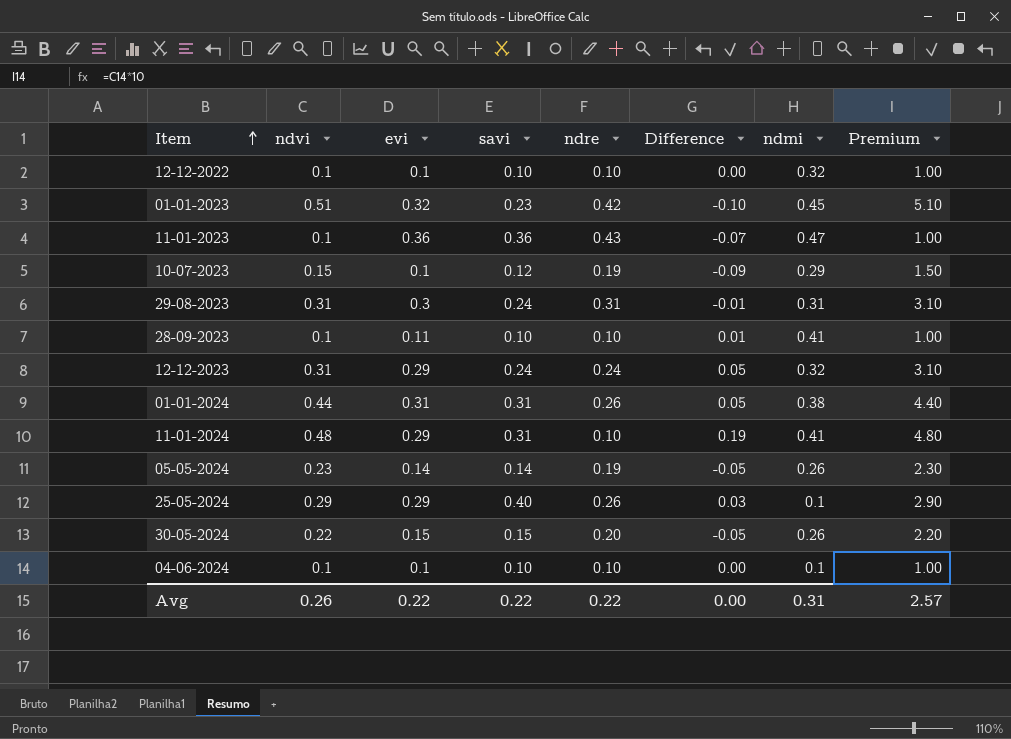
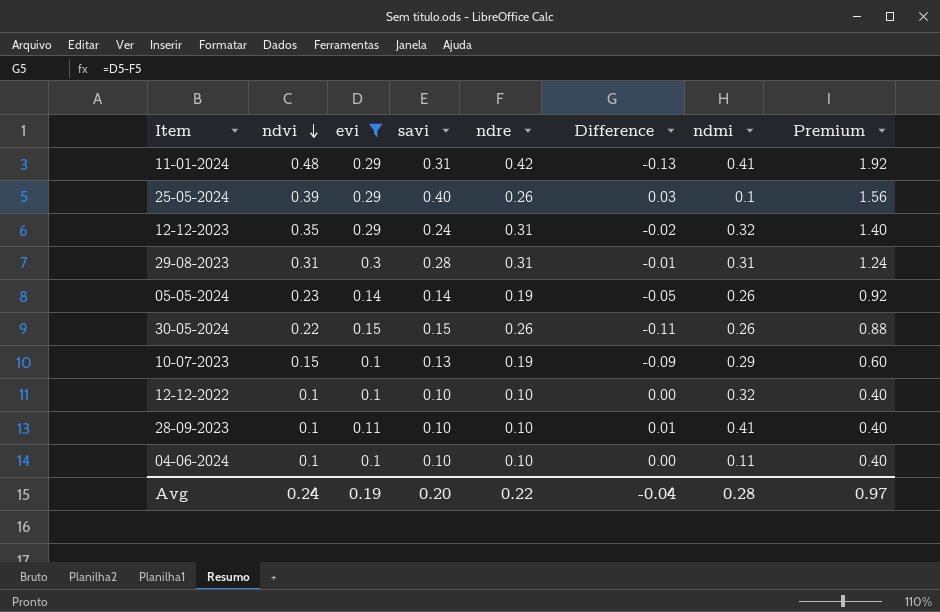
filter: none -> evi <= 0.3
row order: Item ascending -> ndvi descending
column Premium | formula: [ndvi] * 10 -> [ndvi] * 4
11-01-2024 | ndre: 0.10 -> 0.42
11-01-2024 | Difference: 0.19 -> -0.13
25-05-2024 | ndvi: 0.29 -> 0.39
12-12-2023 | ndvi: 0.31 -> 0.35
12-12-2023 | ndre: 0.24 -> 0.31
12-12-2023 | Difference: 0.05 -> -0.02
29-08-2023 | savi: 0.24 -> 0.28
30-05-2024 | ndre: 0.20 -> 0.26
30-05-2024 | Difference: -0.05 -> -0.11
10-07-2023 | savi: 0.12 -> 0.13
04-06-2024 | ndmi: 0.1 -> 0.11
Avg | ndvi: 0.26 -> 0.24
Avg | evi: 0.22 -> 0.19
Avg | savi: 0.22 -> 0.20
Avg | Difference: 0.00 -> -0.04
Avg | ndmi: 0.31 -> 0.28
Avg | Premium: 2.57 -> 0.97

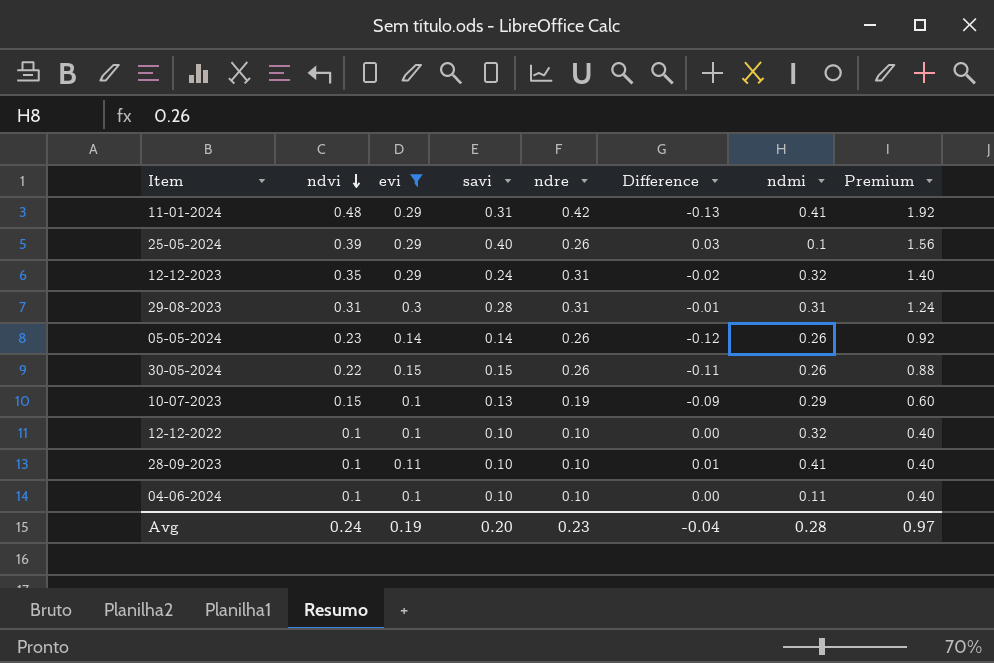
05-05-2024 | ndre: 0.19 -> 0.26
05-05-2024 | Difference: -0.05 -> -0.12
Avg | ndre: 0.22 -> 0.23

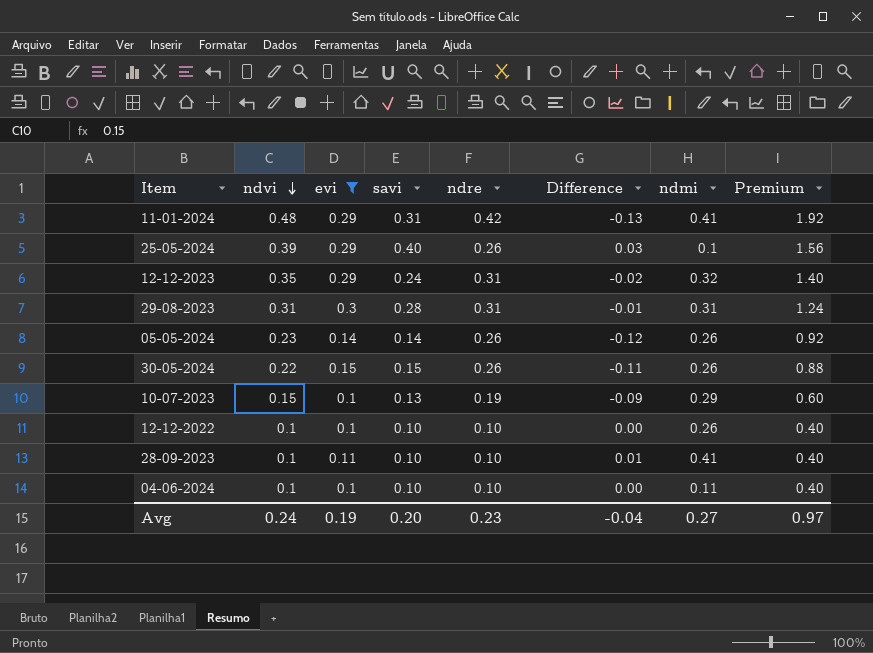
12-12-2022 | ndmi: 0.32 -> 0.26
Avg | ndmi: 0.28 -> 0.27

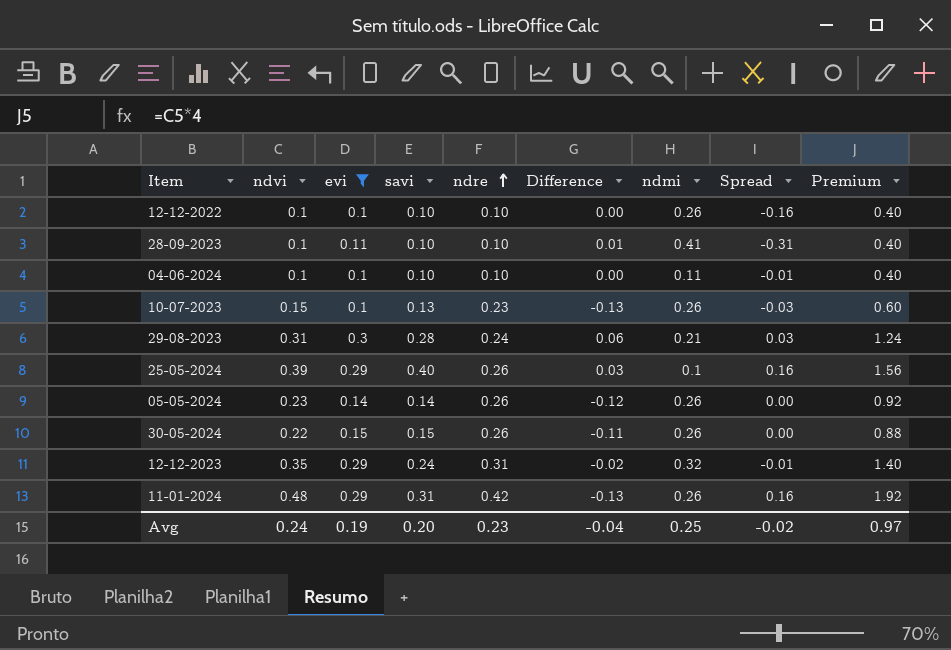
row order: ndvi descending -> ndre ascending
column Spread | formula: none -> [ndre] - [ndmi]
10-07-2023 | ndre: 0.19 -> 0.23
10-07-2023 | Difference: -0.09 -> -0.13
10-07-2023 | ndmi: 0.29 -> 0.26
29-08-2023 | ndre: 0.31 -> 0.24
29-08-2023 | Difference: -0.01 -> 0.06
29-08-2023 | ndmi: 0.31 -> 0.21
11-01-2024 | ndmi: 0.41 -> 0.26
Avg | ndmi: 0.27 -> 0.25

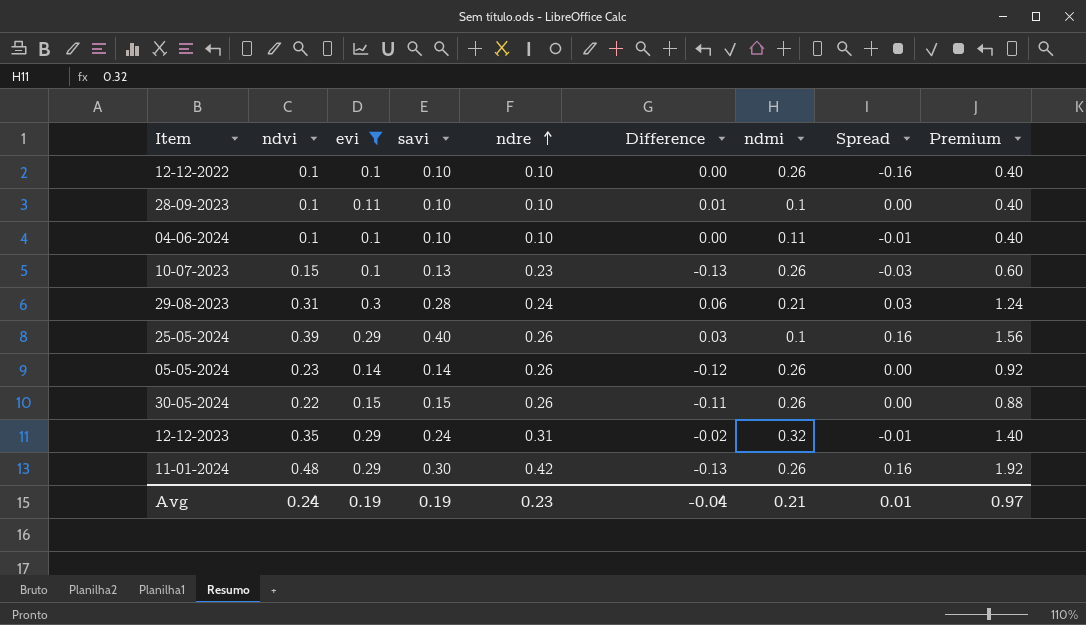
28-09-2023 | ndmi: 0.41 -> 0.1
28-09-2023 | Spread: -0.31 -> 0.00
11-01-2024 | savi: 0.31 -> 0.30
Avg | savi: 0.20 -> 0.19
Avg | ndmi: 0.25 -> 0.21
Avg | Spread: -0.02 -> 0.01

